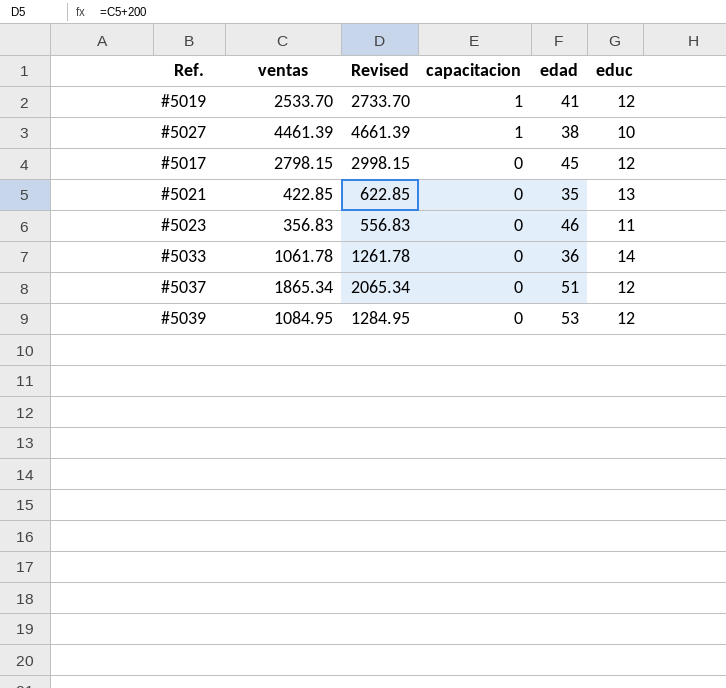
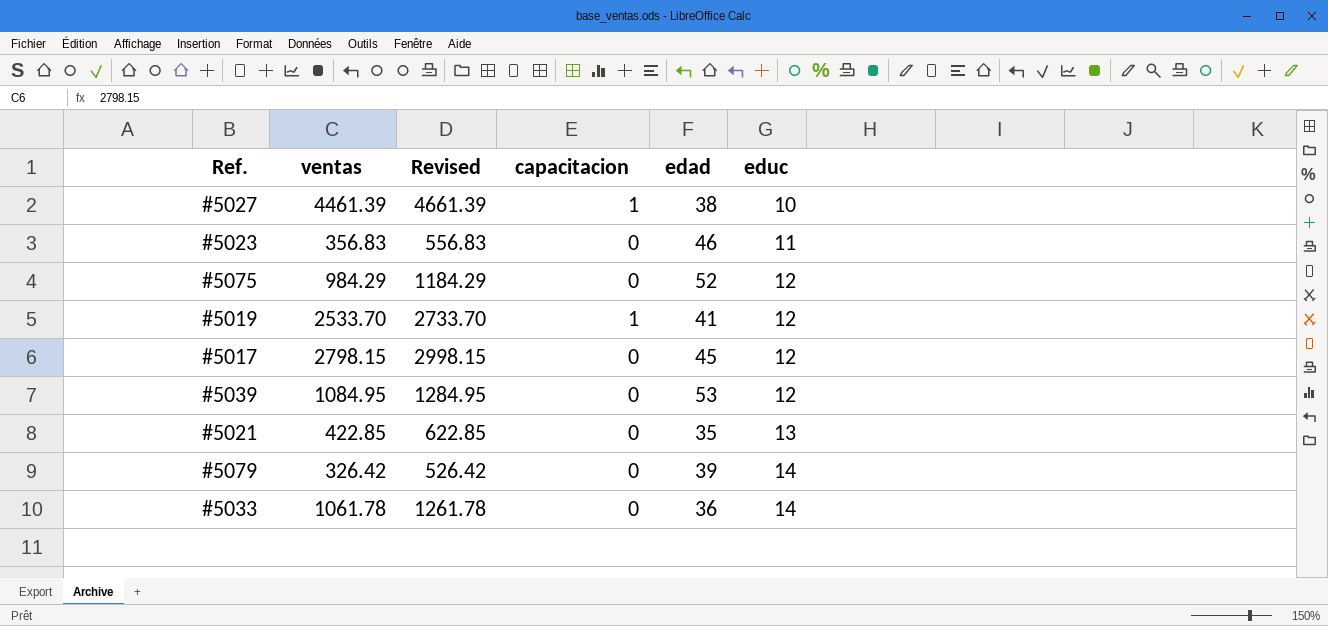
row order: capacitacion descending -> educ ascending
row #5037: 1865.34 | 2065.34 | 0 | 51 | 12 -> none
row #5075: none -> 984.29 | 1184.29 | 0 | 52 | 12
row #5079: none -> 326.42 | 526.42 | 0 | 39 | 14

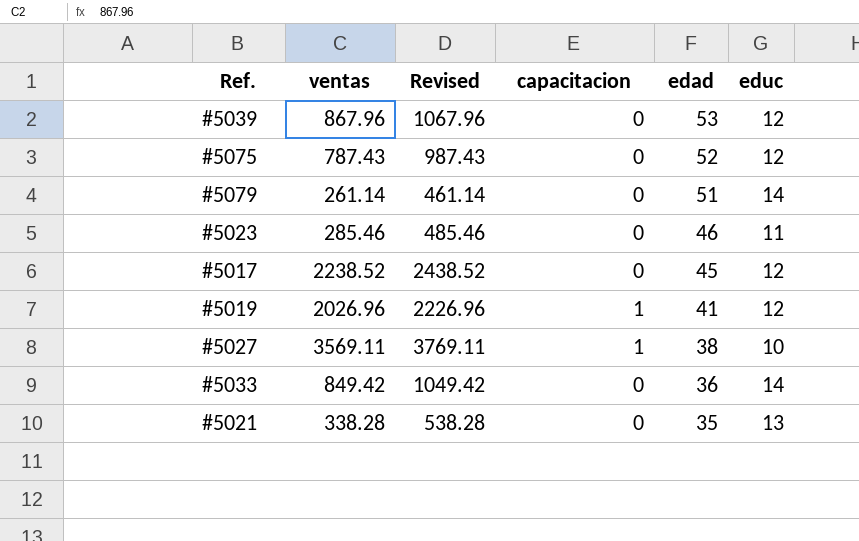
row order: educ ascending -> edad descending
#5039 | ventas: 1084.95 -> 867.96
#5039 | Revised: 1284.95 -> 1067.96
#5075 | ventas: 984.29 -> 787.43
#5075 | Revised: 1184.29 -> 987.43
#5079 | ventas: 326.42 -> 261.14
#5079 | Revised: 526.42 -> 461.14
#5079 | edad: 39 -> 51
#5023 | ventas: 356.83 -> 285.46
#5023 | Revised: 556.83 -> 485.46
#5017 | ventas: 2798.15 -> 2238.52
#5017 | Revised: 2998.15 -> 2438.52
#5019 | ventas: 2533.70 -> 2026.96
#5019 | Revised: 2733.70 -> 2226.96
#5027 | ventas: 4461.39 -> 3569.11
#5027 | Revised: 4661.39 -> 3769.11
#5033 | ventas: 1061.78 -> 849.42
#5033 | Revised: 1261.78 -> 1049.42
#5021 | ventas: 422.85 -> 338.28
#5021 | Revised: 622.85 -> 538.28

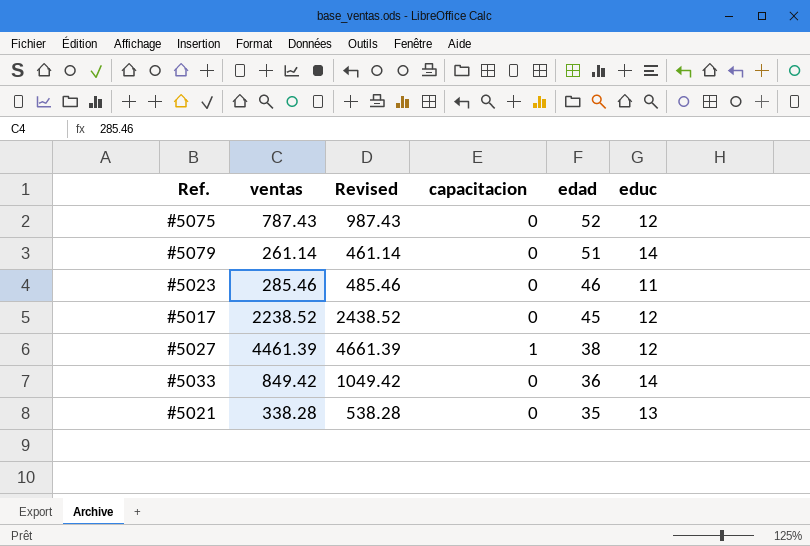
row #5039: 867.96 | 1067.96 | 0 | 53 | 12 -> none
row #5019: 2026.96 | 2226.96 | 1 | 41 | 12 -> none
#5027 | ventas: 3569.11 -> 4461.39
#5027 | Revised: 3769.11 -> 4661.39
#5027 | educ: 10 -> 12

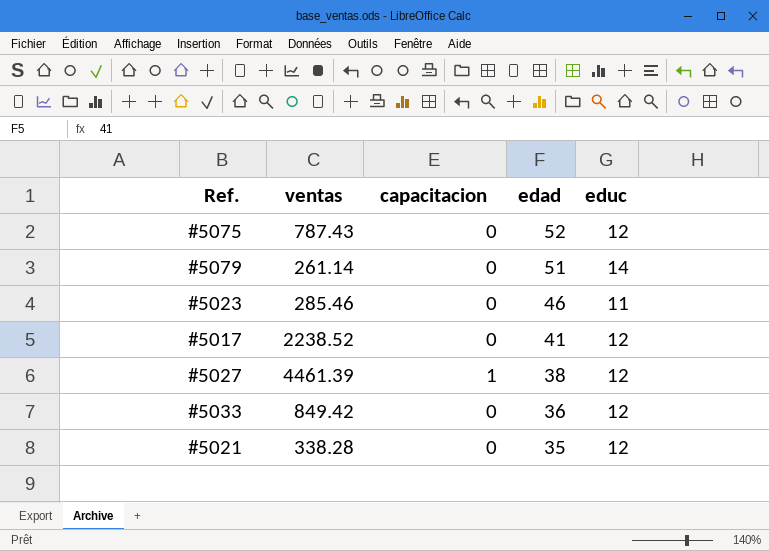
column Revised | formula: [ventas] + 200 -> none
#5017 | edad: 45 -> 41
#5033 | educ: 14 -> 12
#5021 | educ: 13 -> 12

